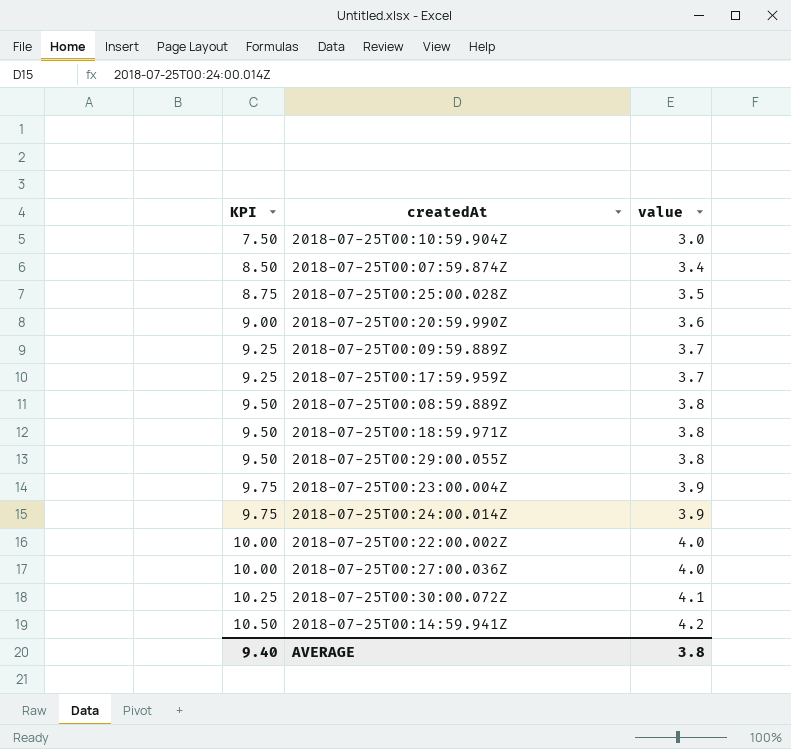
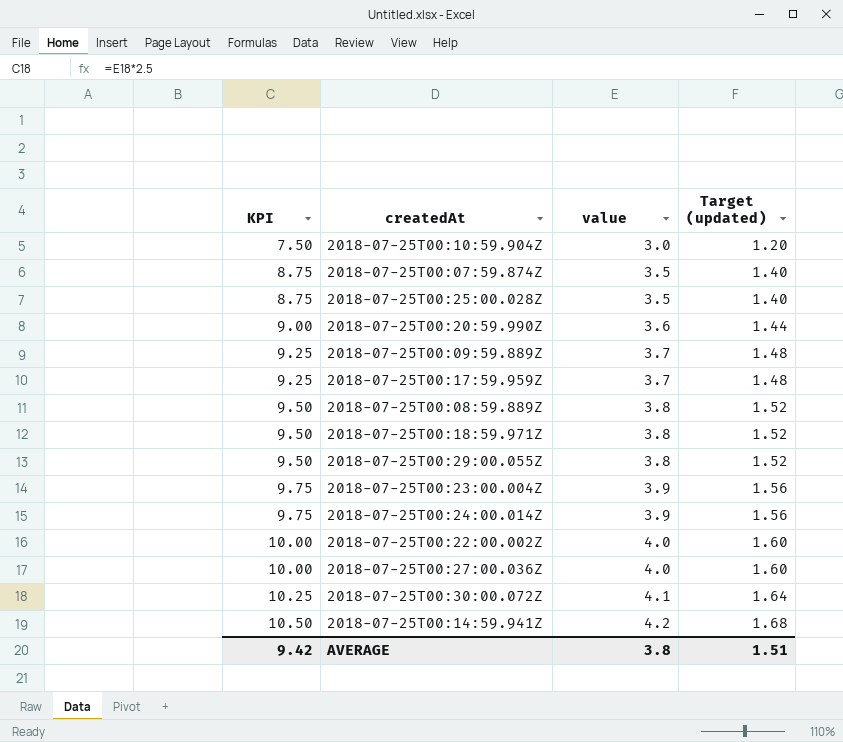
column Target (updated) | formula: none -> [value] * 0.4
2018-07-25T00:07:59.874Z | KPI: 8.50 -> 8.75
2018-07-25T00:07:59.874Z | value: 3.4 -> 3.5
AVERAGE | KPI: 9.40 -> 9.42

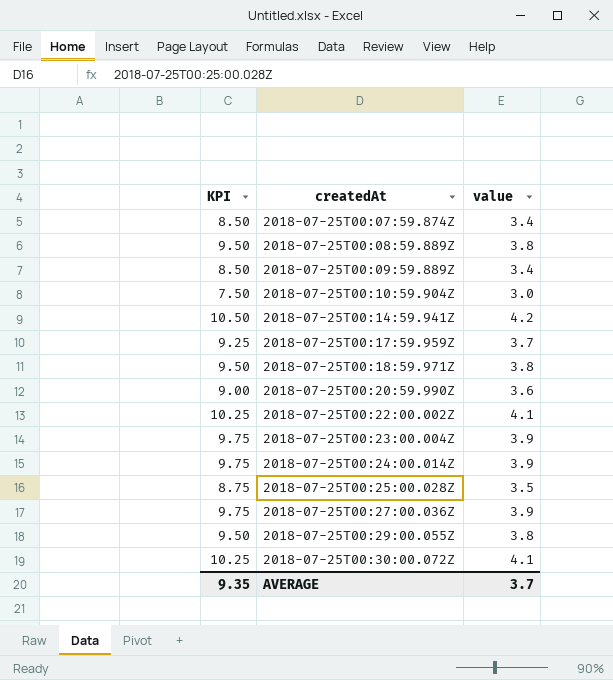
row order: KPI ascending -> createdAt ascending
column Target (updated) | formula: [value] * 0.4 -> none
2018-07-25T00:07:59.874Z | KPI: 8.75 -> 8.50
2018-07-25T00:07:59.874Z | value: 3.5 -> 3.4
2018-07-25T00:09:59.889Z | KPI: 9.25 -> 8.50
2018-07-25T00:09:59.889Z | value: 3.7 -> 3.4
2018-07-25T00:22:00.002Z | KPI: 10.00 -> 10.25
2018-07-25T00:22:00.002Z | value: 4.0 -> 4.1
2018-07-25T00:27:00.036Z | KPI: 10.00 -> 9.75
2018-07-25T00:27:00.036Z | value: 4.0 -> 3.9
AVERAGE | KPI: 9.42 -> 9.35
AVERAGE | value: 3.8 -> 3.7

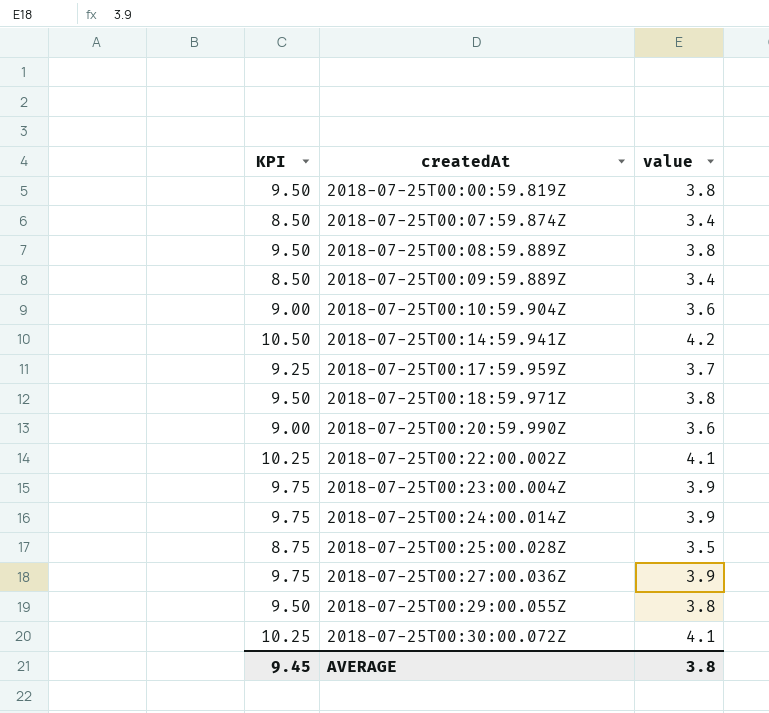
row 2018-07-25T00:00:59.819Z: none -> 9.50 | 3.8
2018-07-25T00:10:59.904Z | KPI: 7.50 -> 9.00
2018-07-25T00:10:59.904Z | value: 3.0 -> 3.6
AVERAGE | KPI: 9.35 -> 9.45
AVERAGE | value: 3.7 -> 3.8

